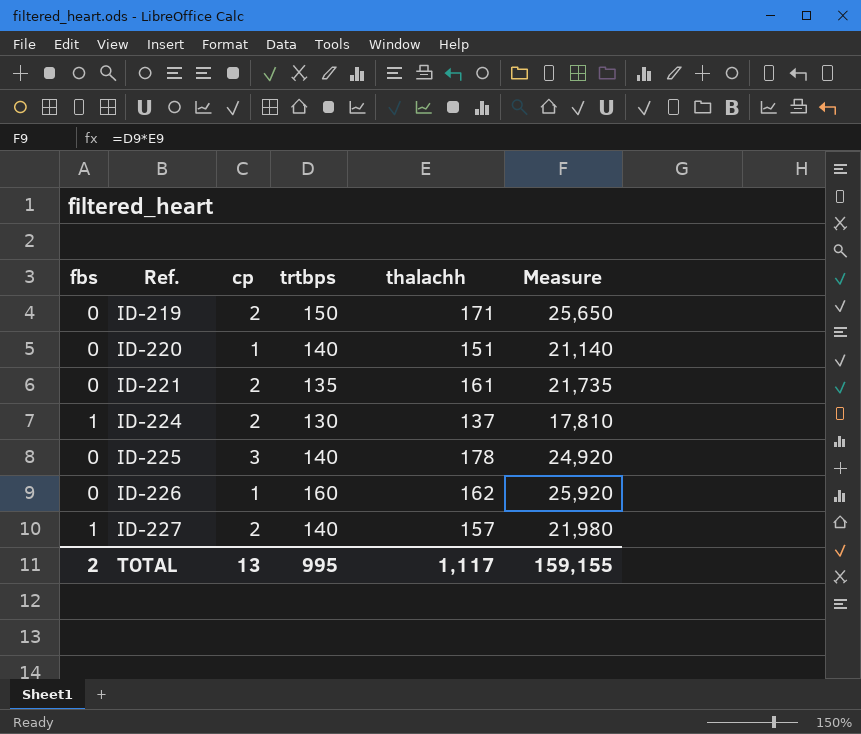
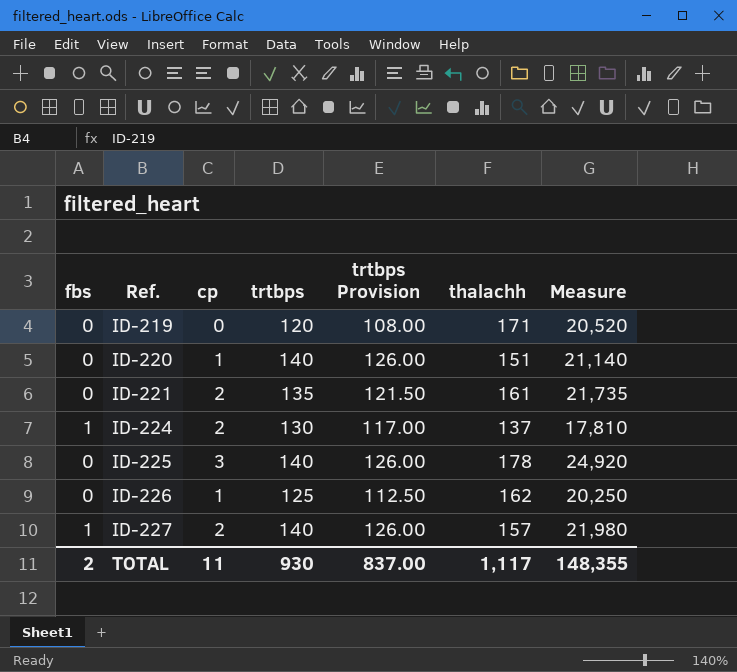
column trtbps Provision | formula: none -> [trtbps] * 0.9
ID-219 | cp: 2 -> 0
ID-219 | trtbps: 150 -> 120
ID-219 | Measure: 25,650 -> 20,520
ID-226 | trtbps: 160 -> 125
ID-226 | Measure: 25,920 -> 20,250
TOTAL | cp: 13 -> 11
TOTAL | trtbps: 995 -> 930
TOTAL | Measure: 159,155 -> 148,355

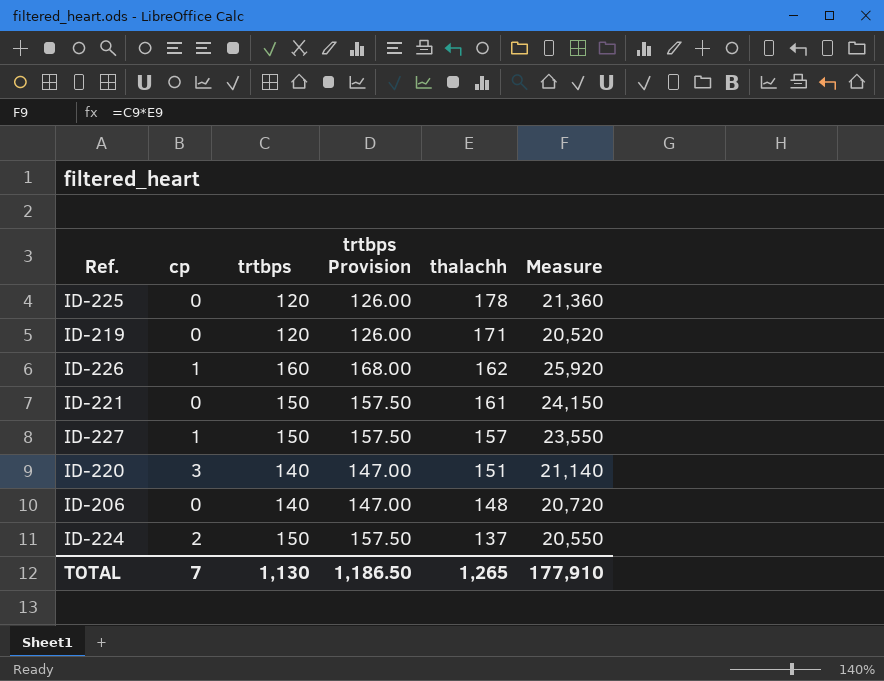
row order: Ref. ascending -> thalachh descending
column fbs | position: 1 -> none
column trtbps Provision | formula: [trtbps] * 0.9 -> [trtbps] * 1.05
ID-225 | cp: 3 -> 0
ID-225 | trtbps: 140 -> 120
ID-225 | Measure: 24,920 -> 21,360
ID-226 | trtbps: 125 -> 160
ID-226 | Measure: 20,250 -> 25,920
ID-221 | cp: 2 -> 0
ID-221 | trtbps: 135 -> 150
ID-221 | Measure: 21,735 -> 24,150
ID-227 | cp: 2 -> 1
ID-227 | trtbps: 140 -> 150
ID-227 | Measure: 21,980 -> 23,550
ID-220 | cp: 1 -> 3
row ID-206: none -> 0 | 140 | 147.00 | 148 | 20,720
ID-224 | trtbps: 130 -> 150
ID-224 | Measure: 17,810 -> 20,550
TOTAL | cp: 11 -> 7
TOTAL | trtbps: 930 -> 1,130
TOTAL | trtbps Provision: 837.00 -> 1,186.50
TOTAL | thalachh: 1,117 -> 1,265
TOTAL | Measure: 148,355 -> 177,910

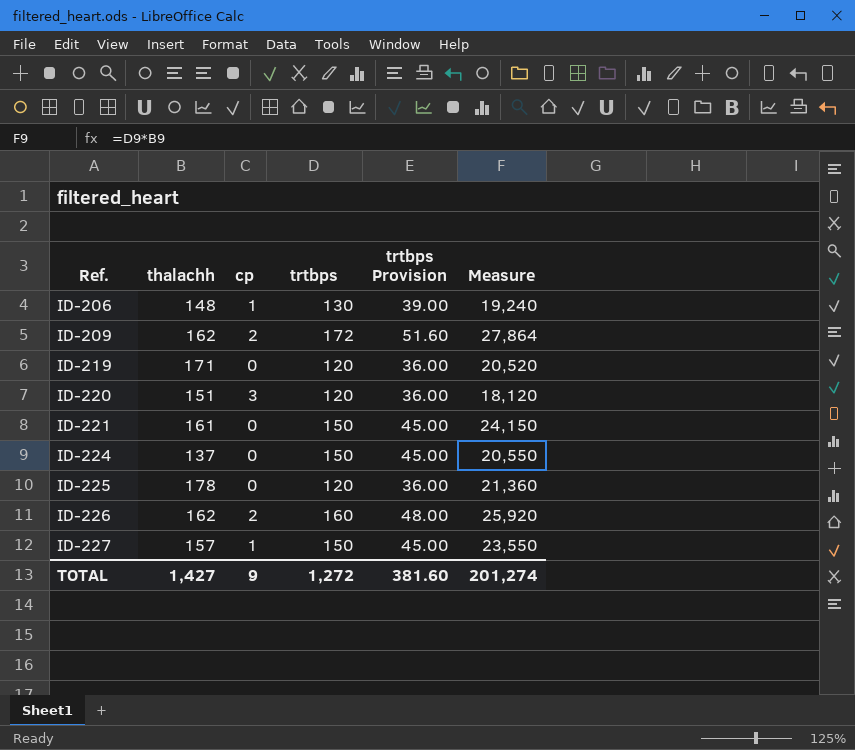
row order: thalachh descending -> Ref. ascending
column thalachh | position: 5 -> 2
column trtbps Provision | formula: [trtbps] * 1.05 -> [trtbps] * 0.3
ID-206 | cp: 0 -> 1
ID-206 | trtbps: 140 -> 130
ID-206 | Measure: 20,720 -> 19,240
row ID-209: none -> 162 | 2 | 172 | 51.60 | 27,864
ID-220 | trtbps: 140 -> 120
ID-220 | Measure: 21,140 -> 18,120
ID-224 | cp: 2 -> 0
ID-226 | cp: 1 -> 2
TOTAL | thalachh: 1,265 -> 1,427
TOTAL | cp: 7 -> 9
TOTAL | trtbps: 1,130 -> 1,272
TOTAL | trtbps Provision: 1,186.50 -> 381.60
TOTAL | Measure: 177,910 -> 201,274

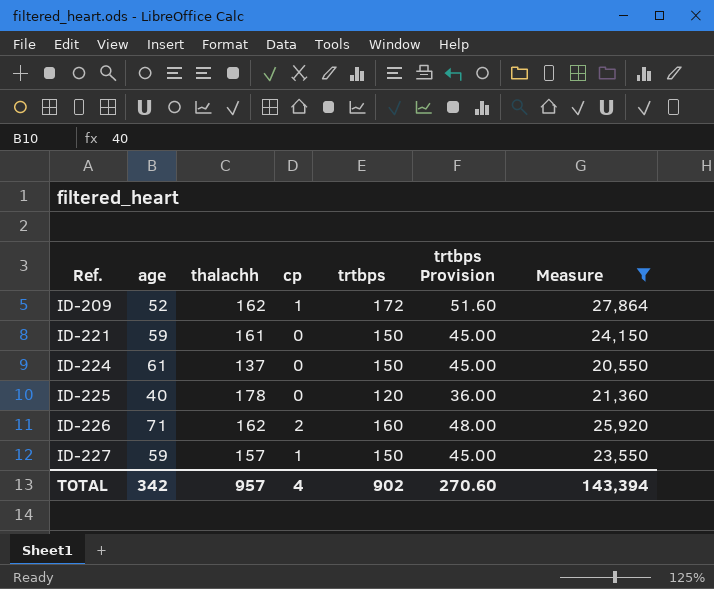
filter: none -> Measure >= 20,550
column age | position: none -> 2
ID-209 | cp: 2 -> 1
TOTAL | thalachh: 1,427 -> 957
TOTAL | cp: 9 -> 4
TOTAL | trtbps: 1,272 -> 902
TOTAL | trtbps Provision: 381.60 -> 270.60
TOTAL | Measure: 201,274 -> 143,394

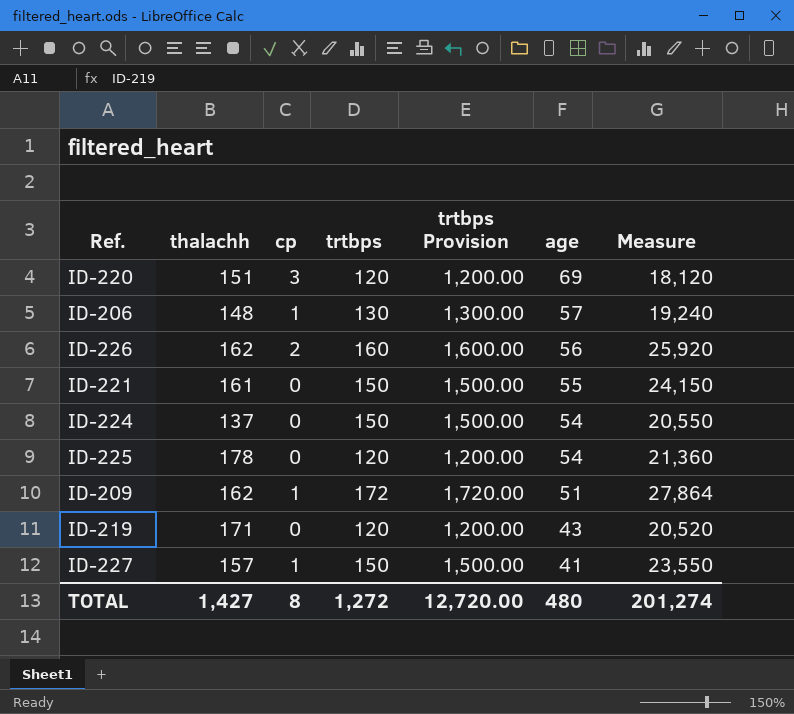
filter: Measure >= 20,550 -> none
row order: Ref. ascending -> age descending
column trtbps Provision | formula: [trtbps] * 0.3 -> [trtbps] * 10
column age | position: 2 -> 6
ID-226 | age: 71 -> 56
ID-221 | age: 59 -> 55
ID-224 | age: 61 -> 54
ID-225 | age: 40 -> 54
ID-209 | age: 52 -> 51
ID-227 | age: 59 -> 41
TOTAL | thalachh: 957 -> 1,427
TOTAL | cp: 4 -> 8
TOTAL | trtbps: 902 -> 1,272
TOTAL | trtbps Provision: 270.60 -> 12,720.00
TOTAL | age: 342 -> 480
TOTAL | Measure: 143,394 -> 201,274

